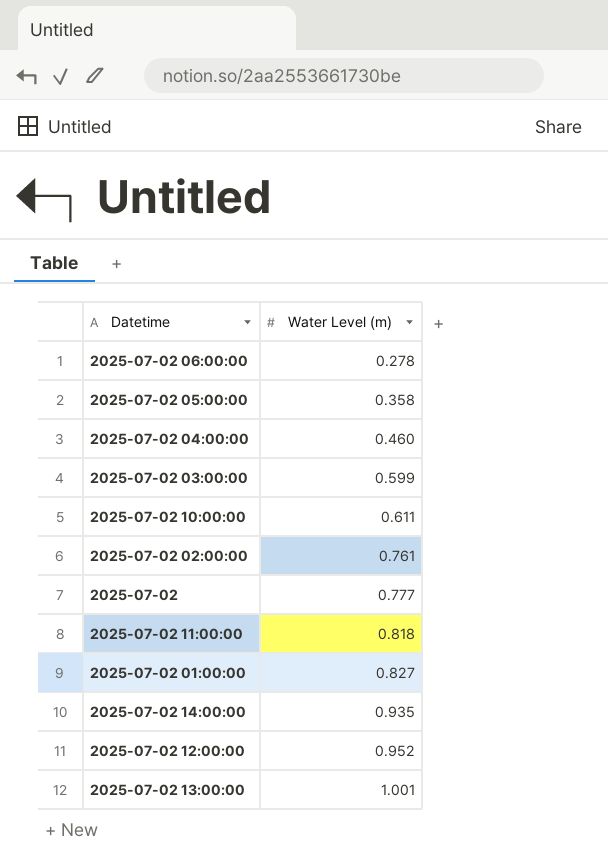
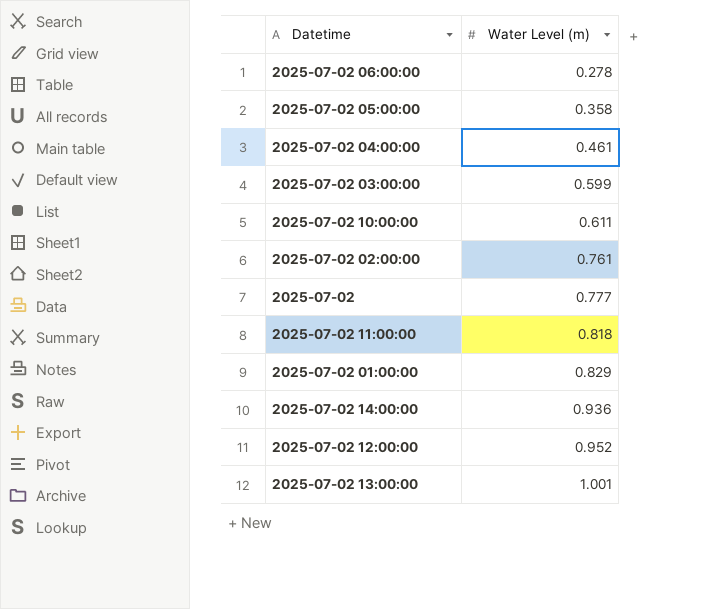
2025-07-02 04:00:00 | Water Level (m): 0.460 -> 0.461
2025-07-02 01:00:00 | Water Level (m): 0.827 -> 0.829
2025-07-02 14:00:00 | Water Level (m): 0.935 -> 0.936

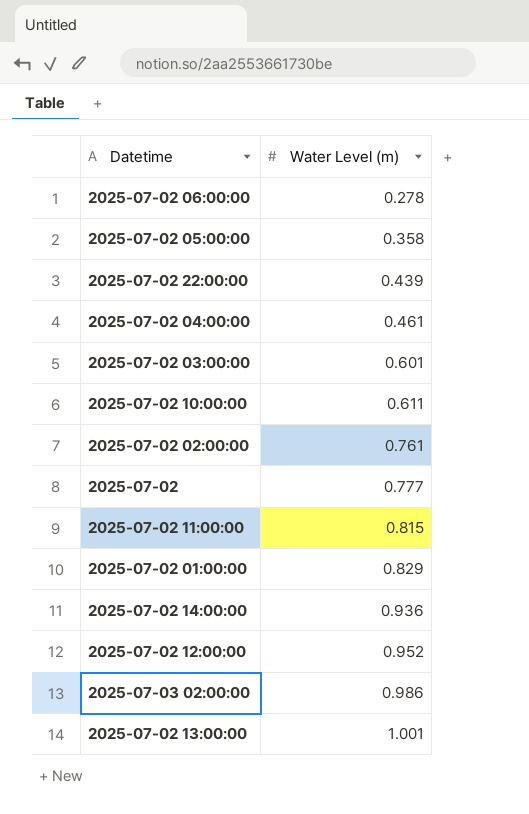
row 2025-07-02 22:00:00: none -> 0.439
2025-07-02 03:00:00 | Water Level (m): 0.599 -> 0.601
2025-07-02 11:00:00 | Water Level (m): 0.818 -> 0.815
row 2025-07-03 02:00:00: none -> 0.986

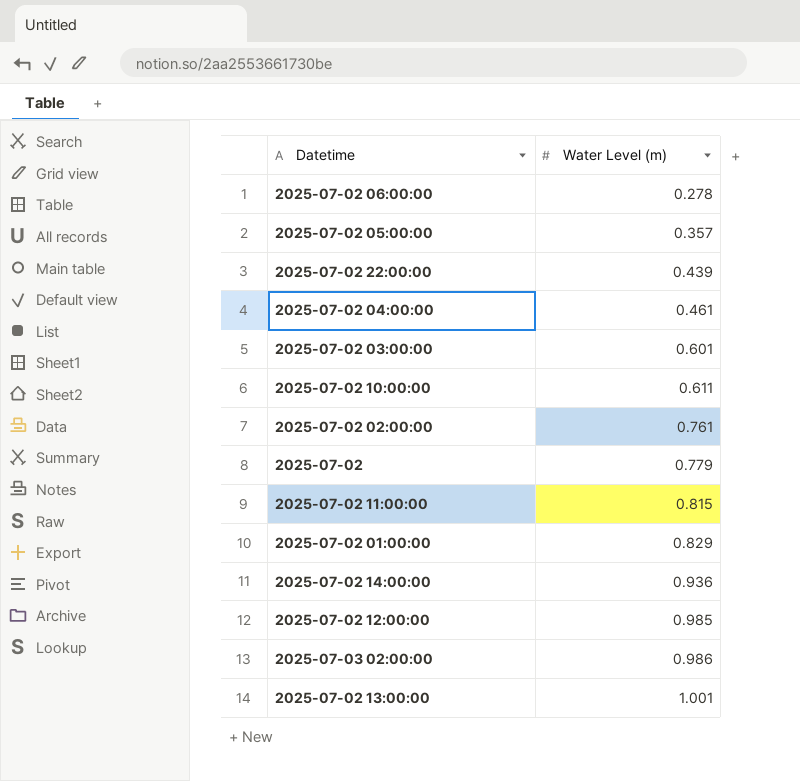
2025-07-02 05:00:00 | Water Level (m): 0.358 -> 0.357
2025-07-02 | Water Level (m): 0.777 -> 0.779
2025-07-02 12:00:00 | Water Level (m): 0.952 -> 0.985

